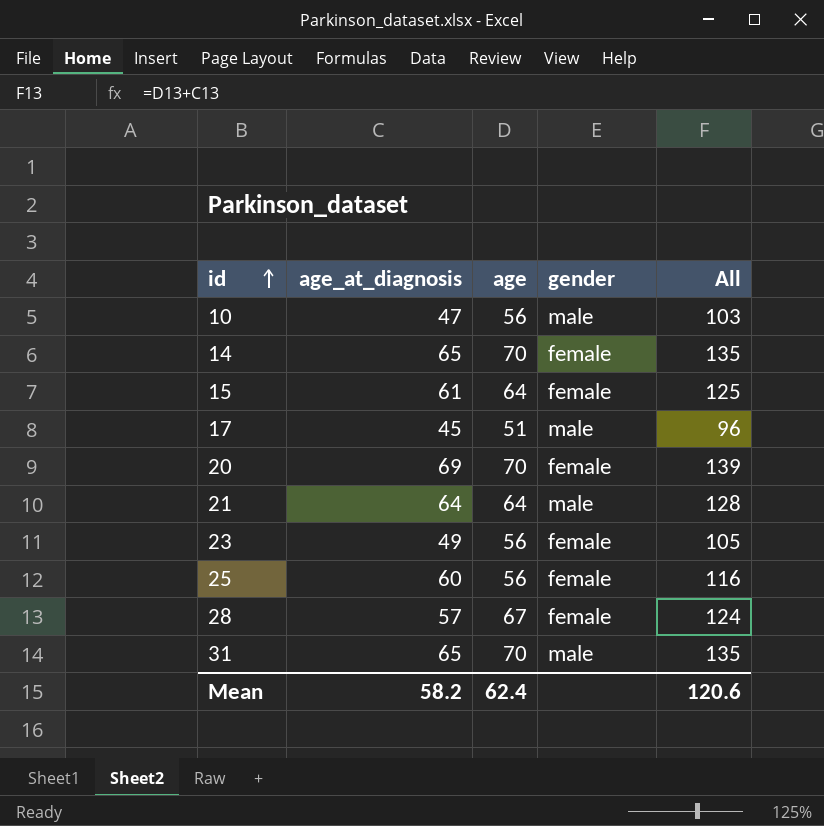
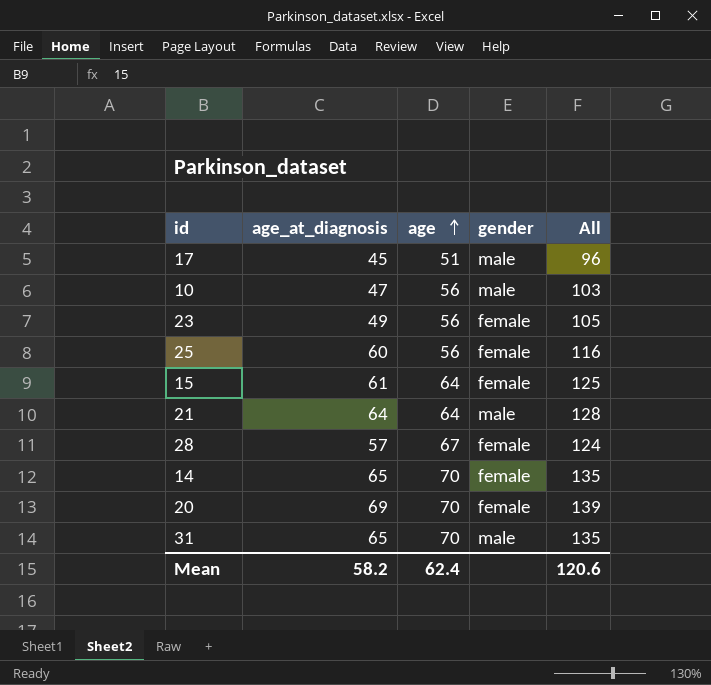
row order: id ascending -> age ascending

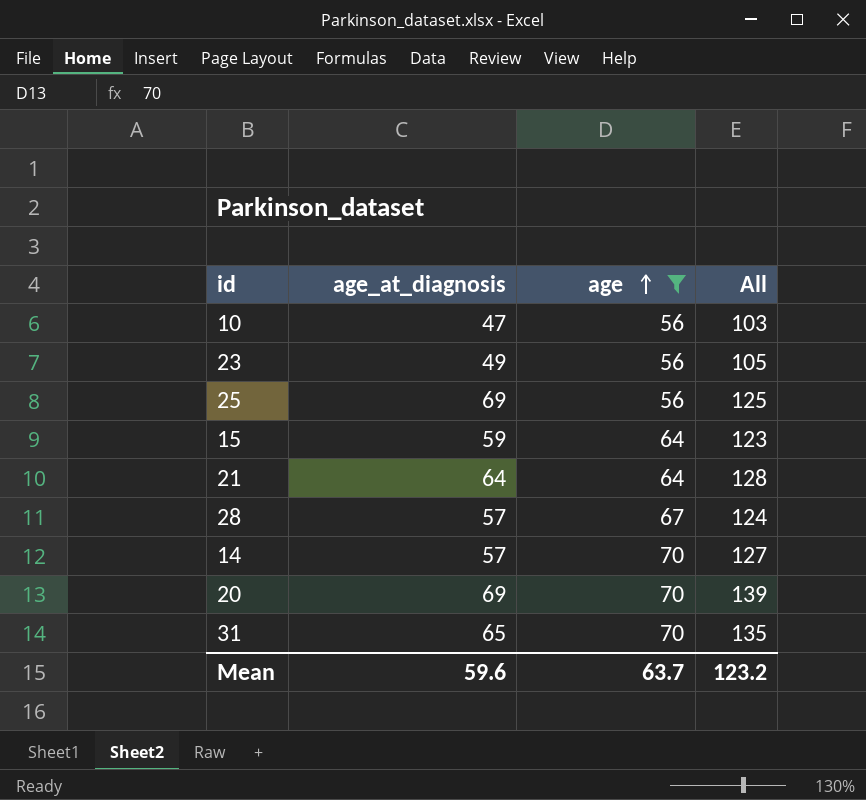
filter: none -> age != 51
column gender | position: 4 -> none
25 | age_at_diagnosis: 60 -> 69
25 | All: 116 -> 125
15 | age_at_diagnosis: 61 -> 59
15 | All: 125 -> 123
14 | age_at_diagnosis: 65 -> 57
14 | All: 135 -> 127
Mean | age_at_diagnosis: 58.2 -> 59.6
Mean | age: 62.4 -> 63.7
Mean | All: 120.6 -> 123.2

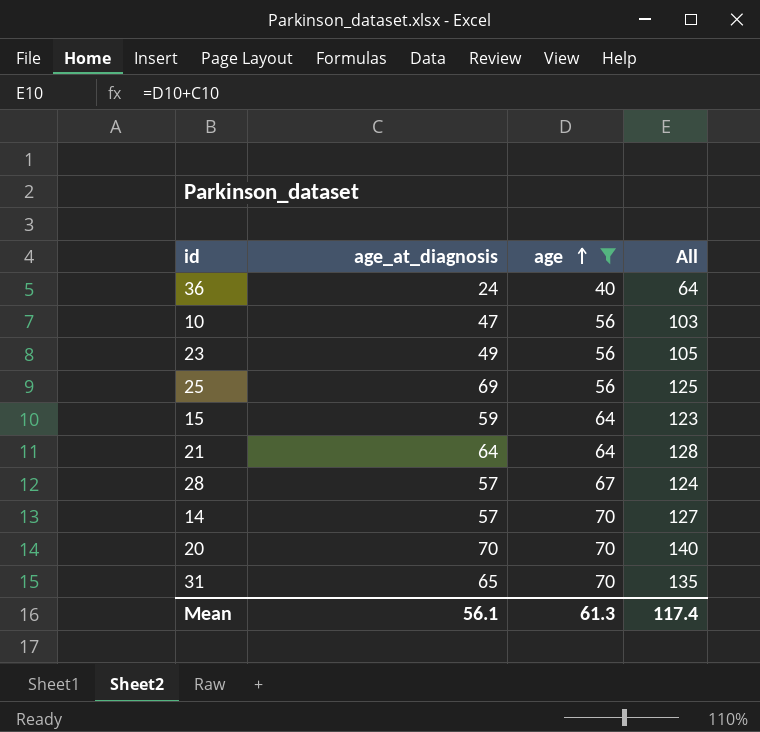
row 36: none -> 24 | 40 | 64
20 | age_at_diagnosis: 69 -> 70
20 | All: 139 -> 140
Mean | age_at_diagnosis: 59.6 -> 56.1
Mean | age: 63.7 -> 61.3
Mean | All: 123.2 -> 117.4

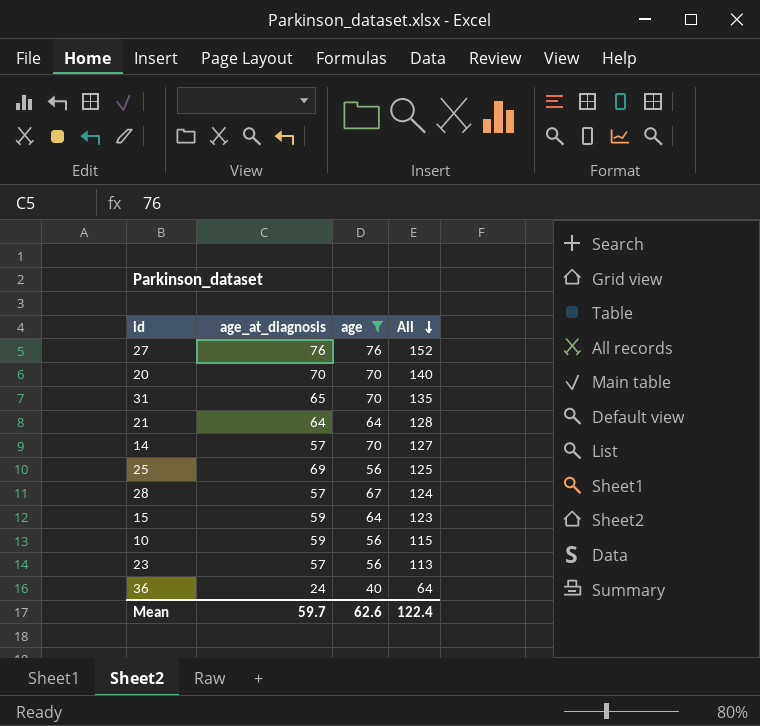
row order: age ascending -> All descending
row 27: none -> 76 | 76 | 152
10 | age_at_diagnosis: 47 -> 59
10 | All: 103 -> 115
23 | age_at_diagnosis: 49 -> 57
23 | All: 105 -> 113
Mean | age_at_diagnosis: 56.1 -> 59.7
Mean | age: 61.3 -> 62.6
Mean | All: 117.4 -> 122.4

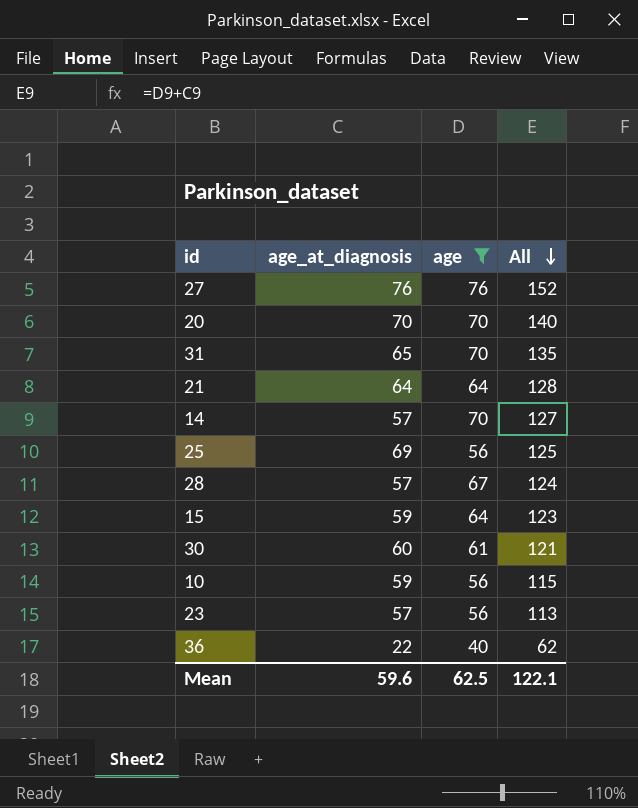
row 30: none -> 60 | 61 | 121
36 | age_at_diagnosis: 24 -> 22
36 | All: 64 -> 62
Mean | age_at_diagnosis: 59.7 -> 59.6
Mean | age: 62.6 -> 62.5
Mean | All: 122.4 -> 122.1

